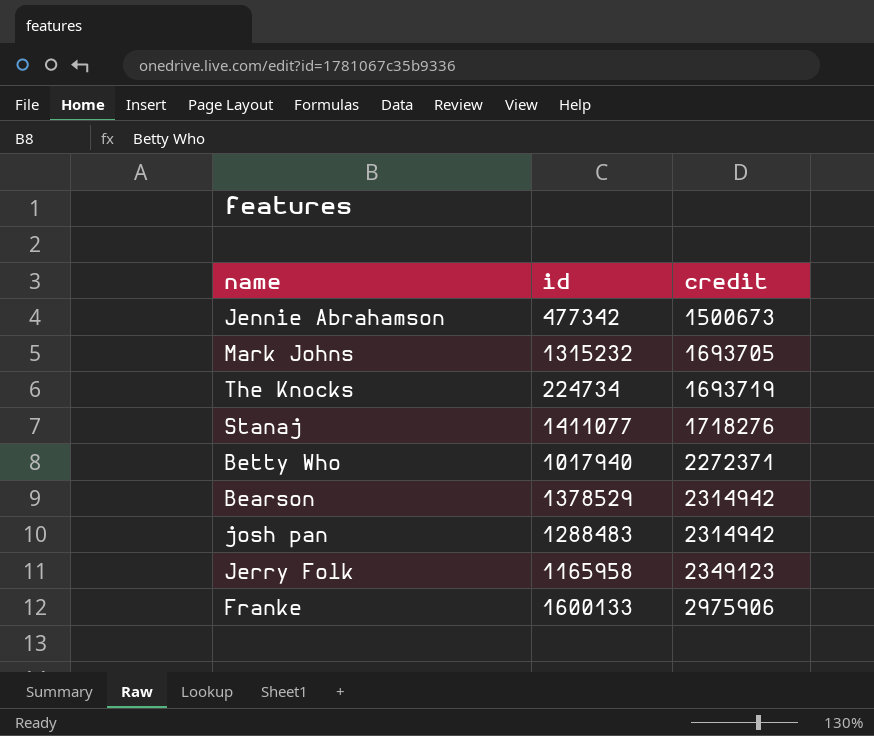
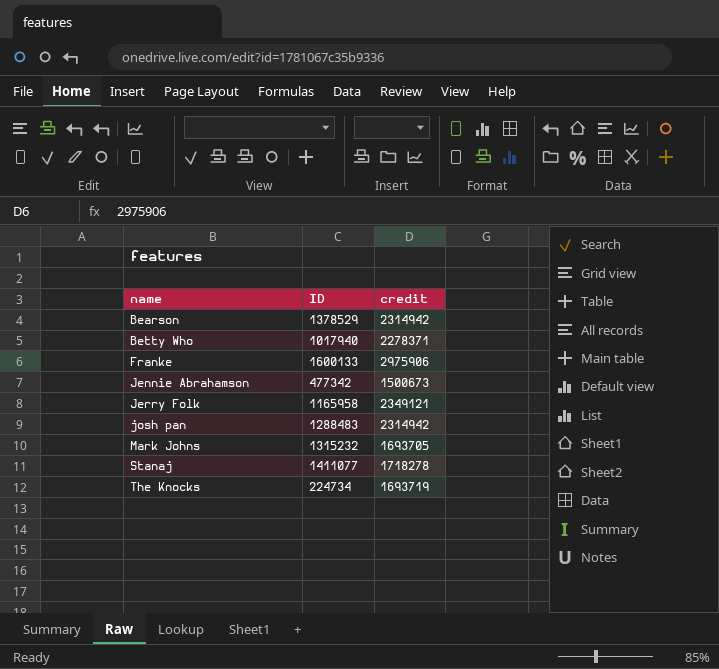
row order: credit ascending -> name ascending
column name: id -> ID
Betty Who | credit: 2272371 -> 2278371
Jerry Folk | credit: 2349123 -> 2349121
Stanaj | credit: 1718276 -> 1718278

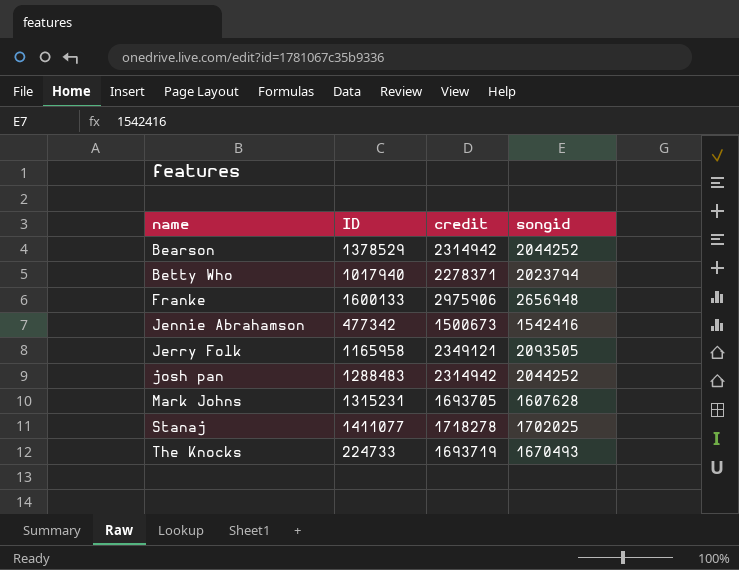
column songid | position: none -> 4
Mark Johns | ID: 1315232 -> 1315231
The Knocks | ID: 224734 -> 224733

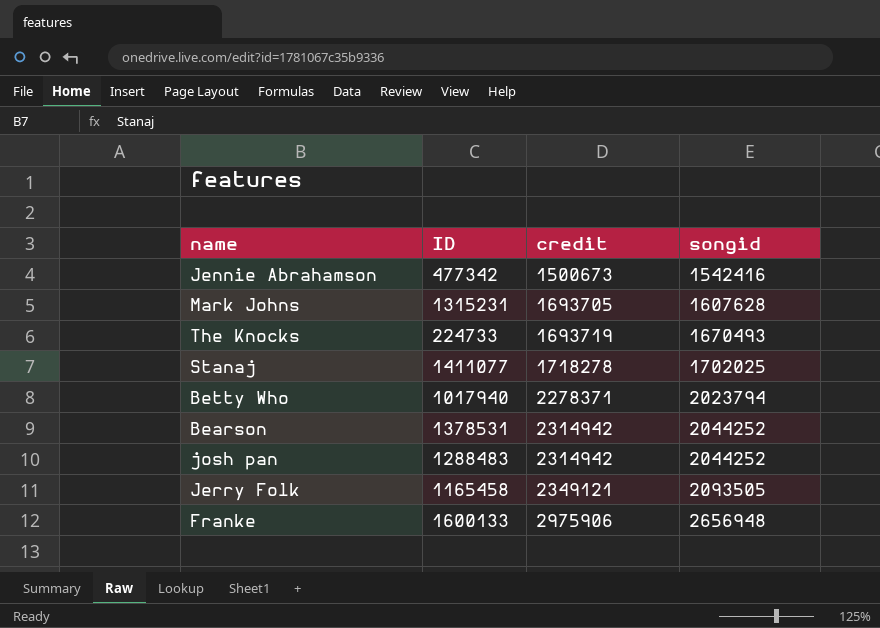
row order: name ascending -> credit ascending
Bearson | ID: 1378529 -> 1378531
Jerry Folk | ID: 1165958 -> 1165458

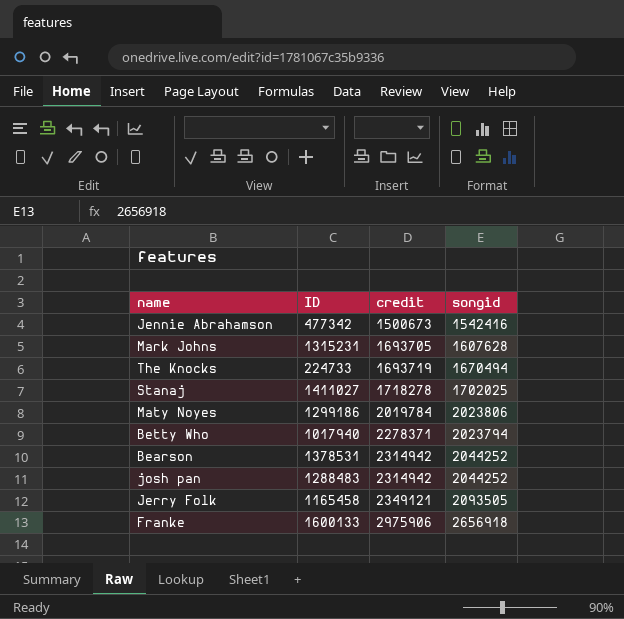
The Knocks | songid: 1670493 -> 1670494
Stanaj | ID: 1411077 -> 1411027
row Maty Noyes: none -> 1299186 | 2019784 | 2023806
Franke | songid: 2656948 -> 2656918

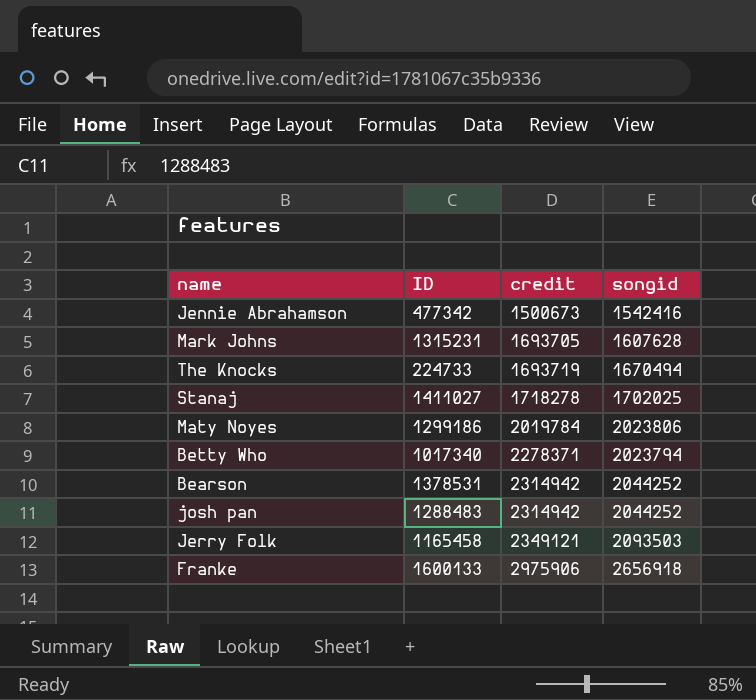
Betty Who | ID: 1017940 -> 1017340
Jerry Folk | songid: 2093505 -> 2093503

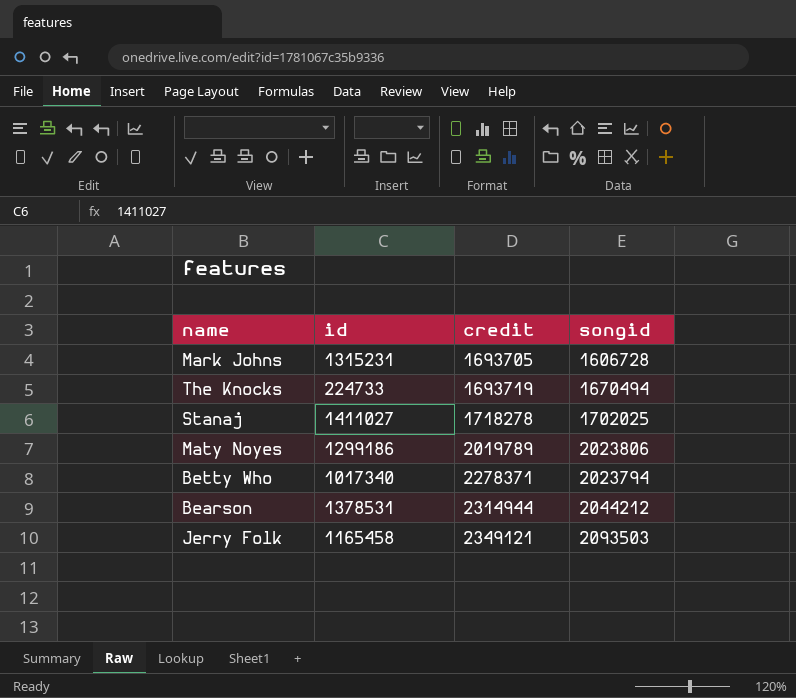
column name: ID -> id
row Jennie Abrahamson: 477342 | 1500673 | 1542416 -> none
row josh pan: 1288483 | 2314942 | 2044252 -> none
row Franke: 1600133 | 2975906 | 2656918 -> none
Mark Johns | songid: 1607628 -> 1606728
Maty Noyes | credit: 2019784 -> 2019789
Bearson | credit: 2314942 -> 2314944
Bearson | songid: 2044252 -> 2044212

